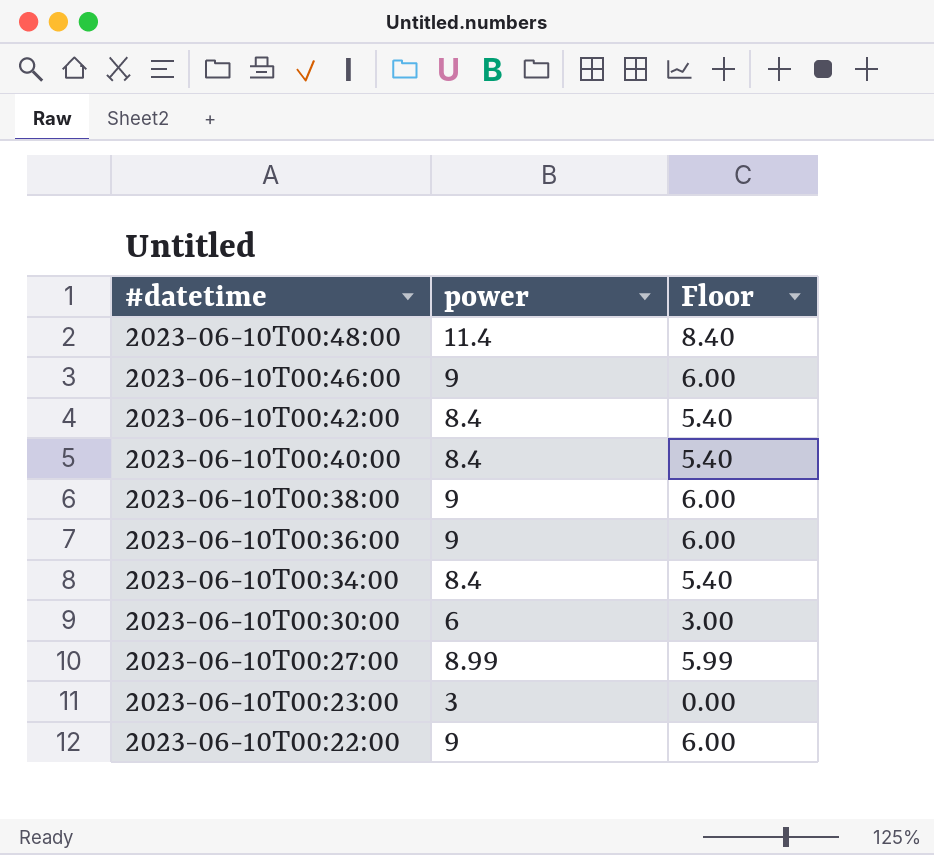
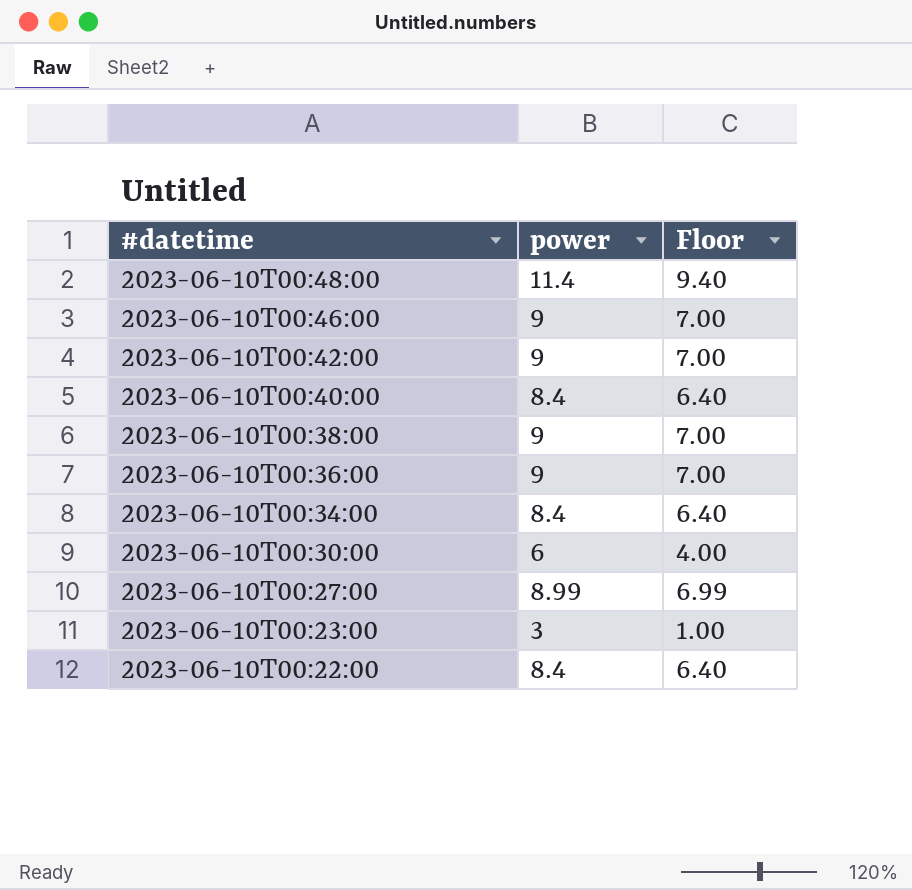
column Floor | formula: [power] - 3 -> [power] - 2
2023-06-10T00:42:00 | power: 8.4 -> 9
2023-06-10T00:22:00 | power: 9 -> 8.4

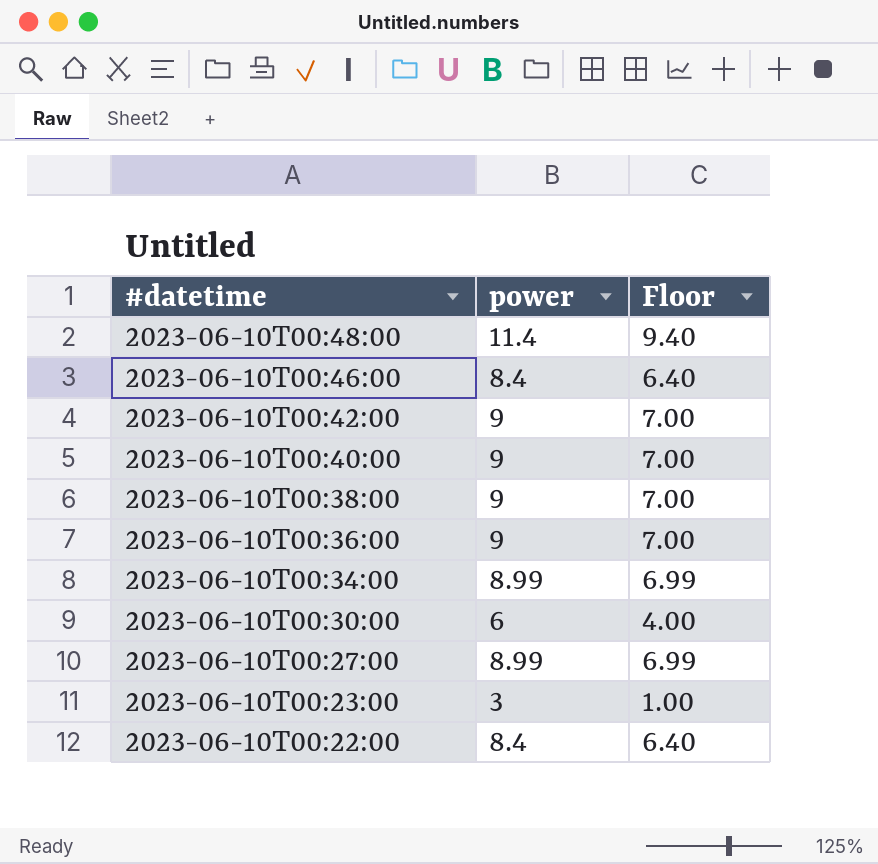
2023-06-10T00:46:00 | power: 9 -> 8.4
2023-06-10T00:46:00 | Floor: 7.00 -> 6.40
2023-06-10T00:40:00 | power: 8.4 -> 9
2023-06-10T00:40:00 | Floor: 6.40 -> 7.00
2023-06-10T00:34:00 | power: 8.4 -> 8.99
2023-06-10T00:34:00 | Floor: 6.40 -> 6.99

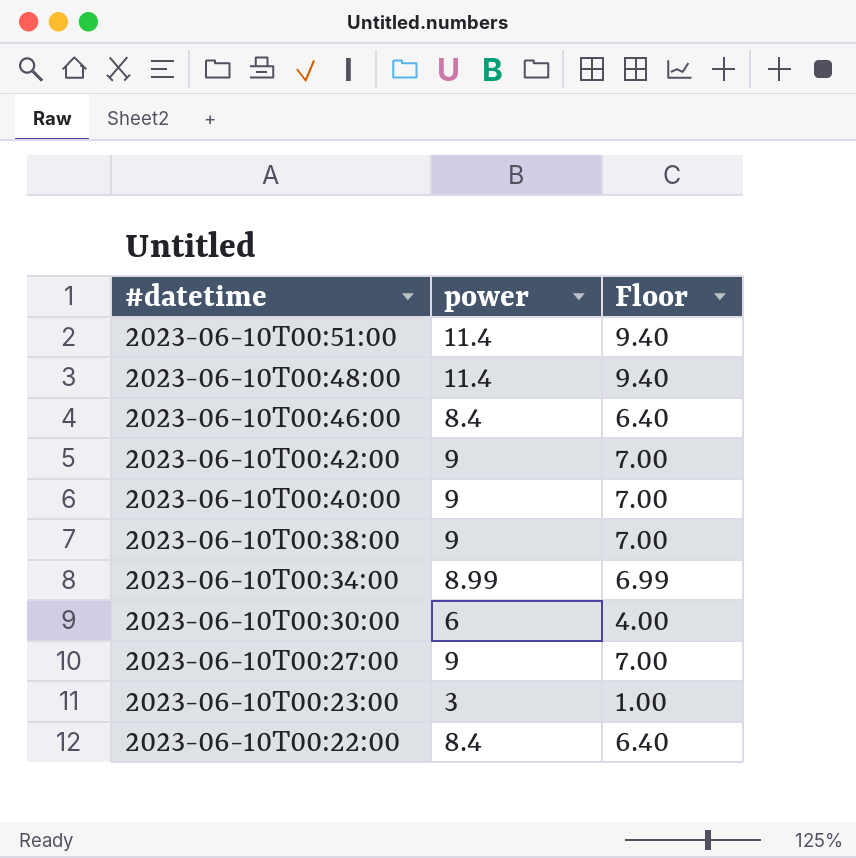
row 2023-06-10T00:36:00: 9 | 7.00 -> none
row 2023-06-10T00:51:00: none -> 11.4 | 9.40
2023-06-10T00:27:00 | power: 8.99 -> 9
2023-06-10T00:27:00 | Floor: 6.99 -> 7.00

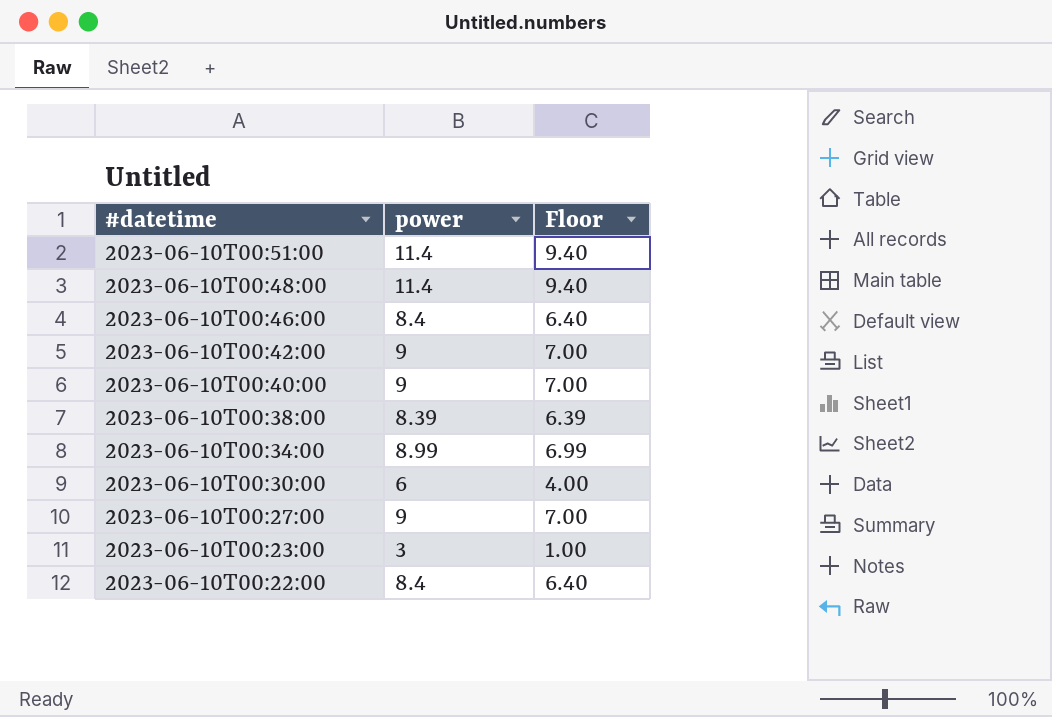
2023-06-10T00:38:00 | power: 9 -> 8.39
2023-06-10T00:38:00 | Floor: 7.00 -> 6.39

